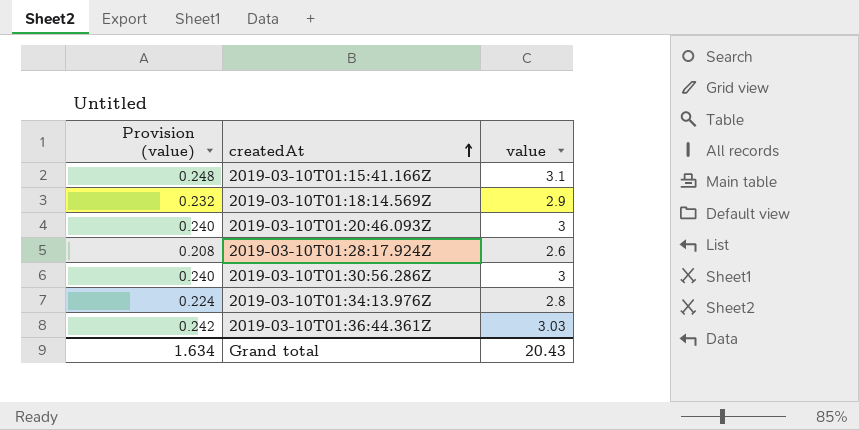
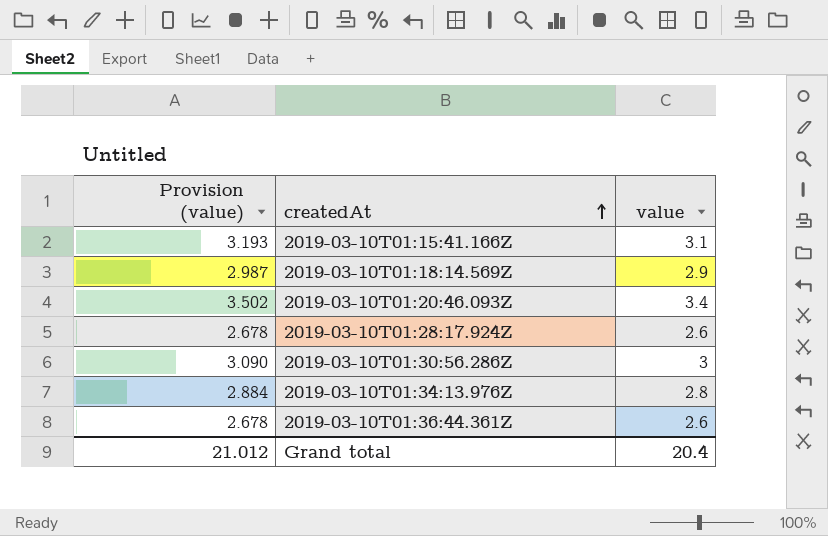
column Provision (value) | formula: [value] * 0.08 -> [value] * 1.03
2019-03-10T01:20:46.093Z | value: 3 -> 3.4
2019-03-10T01:36:44.361Z | value: 3.03 -> 2.6
Grand total | Provision (value): 1.634 -> 21.012
Grand total | value: 20.43 -> 20.4

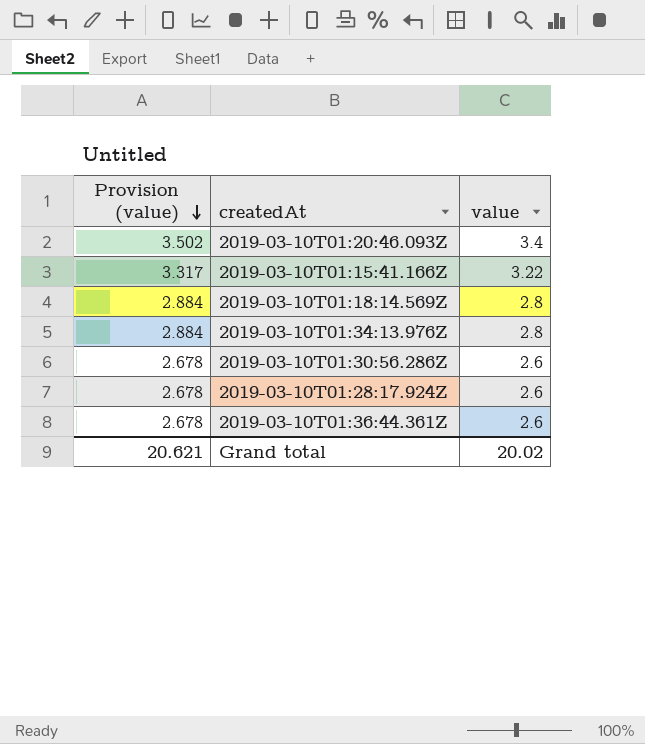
row order: createdAt ascending -> Provision (value) descending
2019-03-10T01:15:41.166Z | Provision (value): 3.193 -> 3.317
2019-03-10T01:15:41.166Z | value: 3.1 -> 3.22
2019-03-10T01:18:14.569Z | Provision (value): 2.987 -> 2.884
2019-03-10T01:18:14.569Z | value: 2.9 -> 2.8
2019-03-10T01:30:56.286Z | Provision (value): 3.090 -> 2.678
2019-03-10T01:30:56.286Z | value: 3 -> 2.6
Grand total | Provision (value): 21.012 -> 20.621
Grand total | value: 20.4 -> 20.02

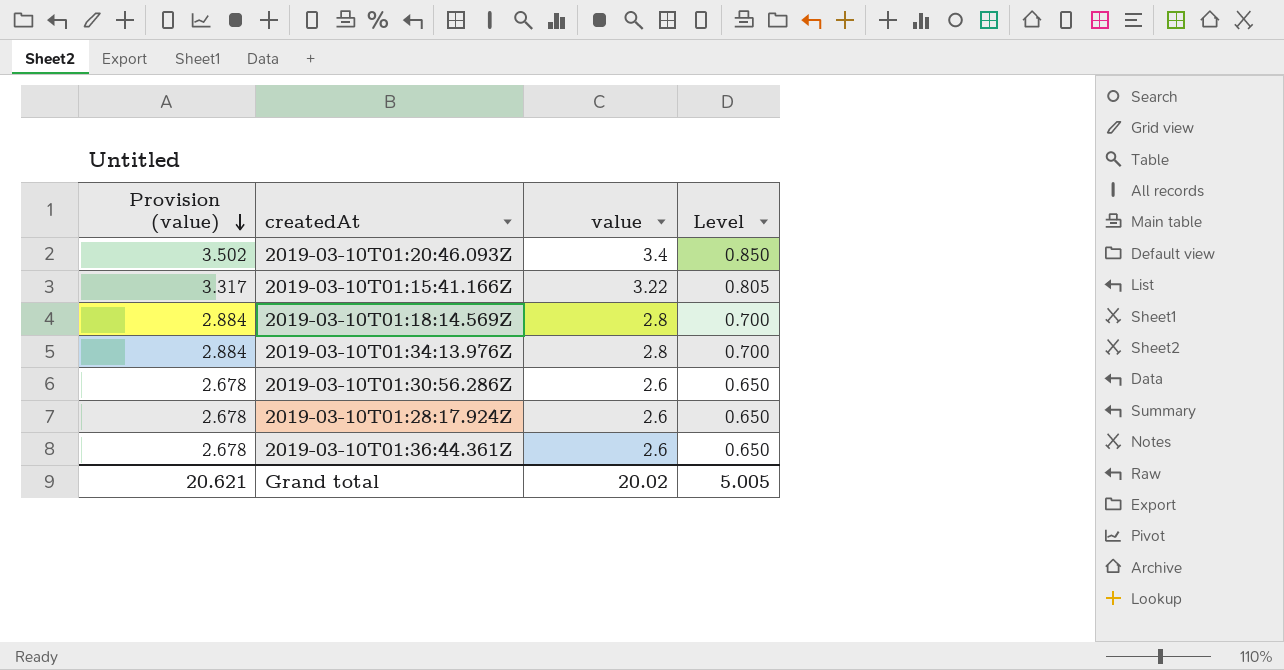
column Level | formula: none -> [value] * 0.25

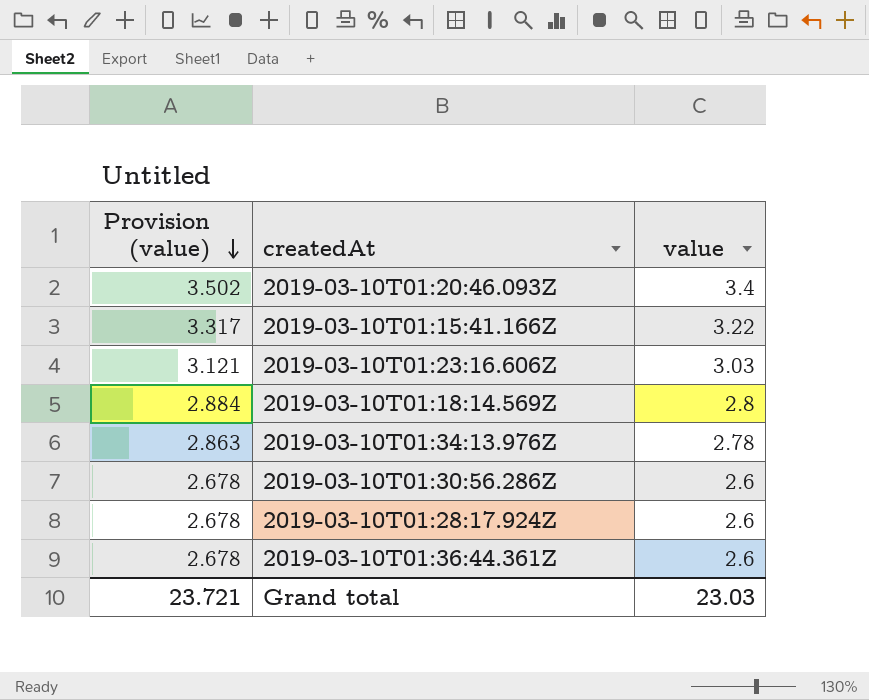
column Level | formula: [value] * 0.25 -> none
row 2019-03-10T01:23:16.606Z: none -> 3.121 | 3.03
2019-03-10T01:34:13.976Z | Provision (value): 2.884 -> 2.863
2019-03-10T01:34:13.976Z | value: 2.8 -> 2.78
Grand total | Provision (value): 20.621 -> 23.721
Grand total | value: 20.02 -> 23.03

